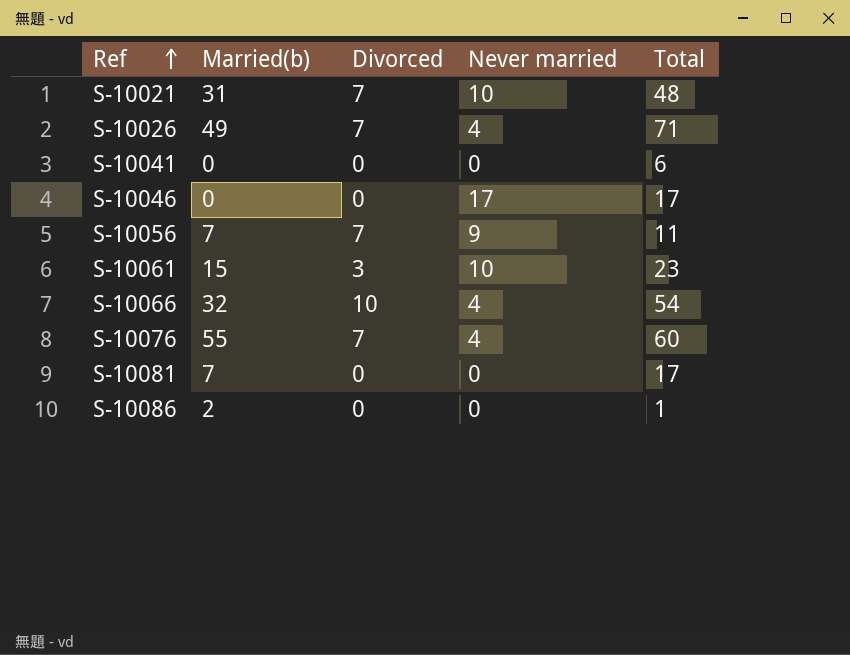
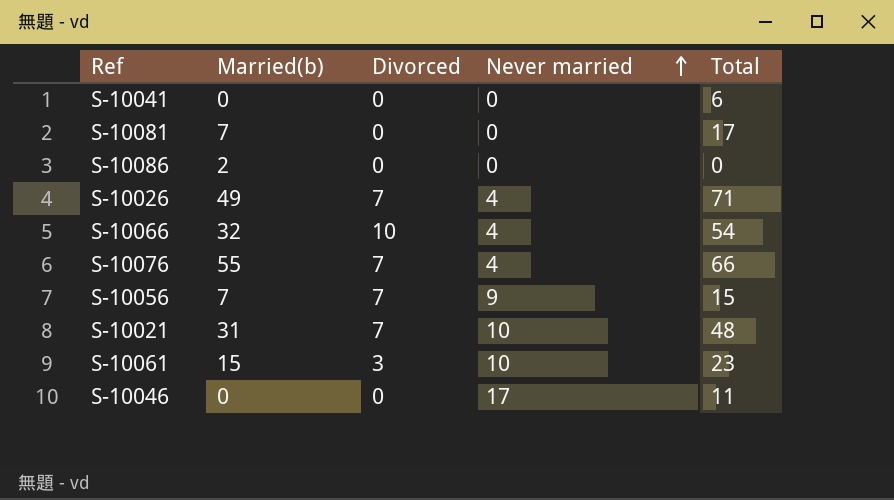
row order: Ref ascending -> Never married ascending
S-10086 | Total: 1 -> 0
S-10076 | Total: 60 -> 66
S-10056 | Total: 11 -> 15
S-10046 | Total: 17 -> 11

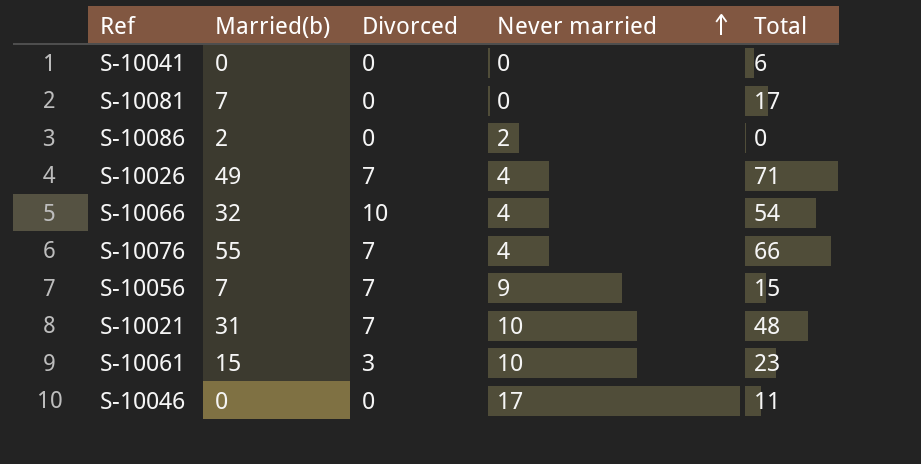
S-10086 | Never married: 0 -> 2

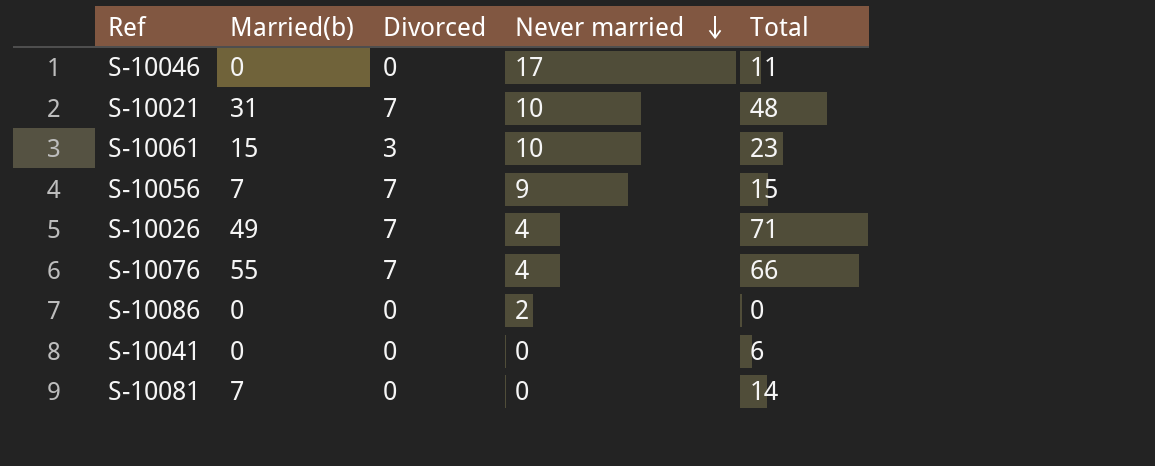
row order: Never married ascending -> Never married descending
row S-10066: 32 | 10 | 4 | 54 -> none
S-10086 | Married(b): 2 -> 0
S-10081 | Total: 17 -> 14

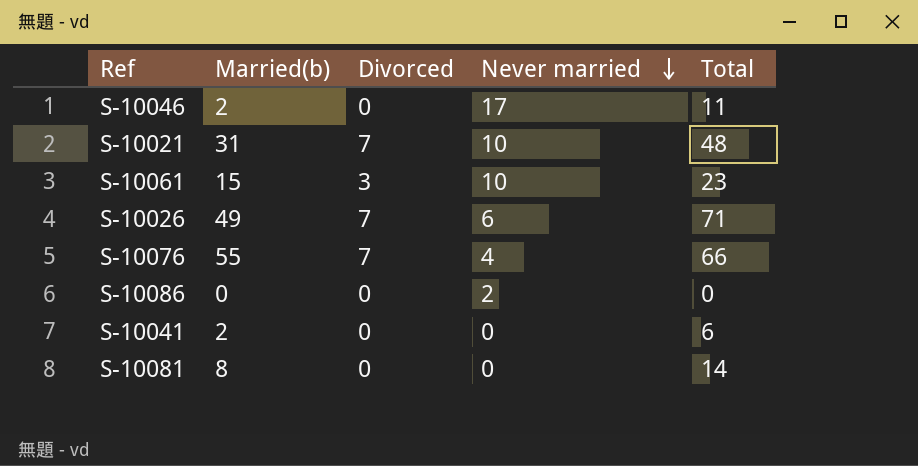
row S-10056: 7 | 7 | 9 | 15 -> none
S-10046 | Married(b): 0 -> 2
S-10026 | Never married: 4 -> 6
S-10041 | Married(b): 0 -> 2
S-10081 | Married(b): 7 -> 8

